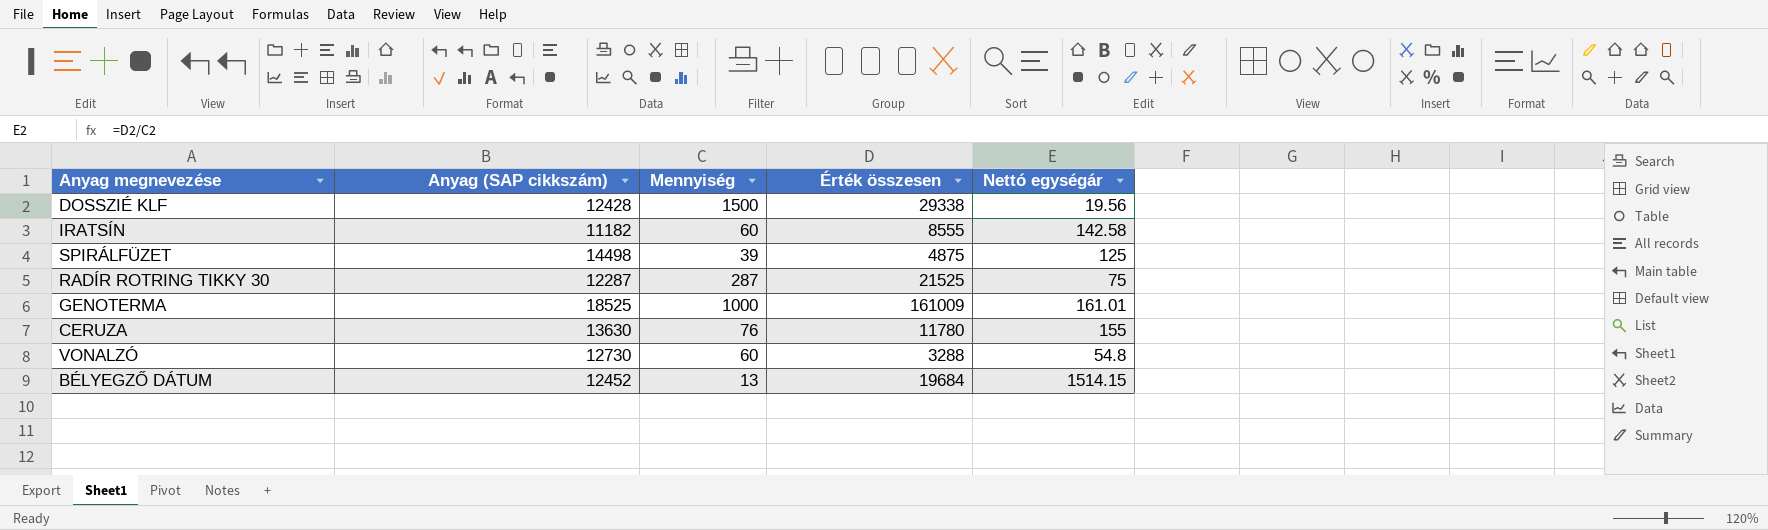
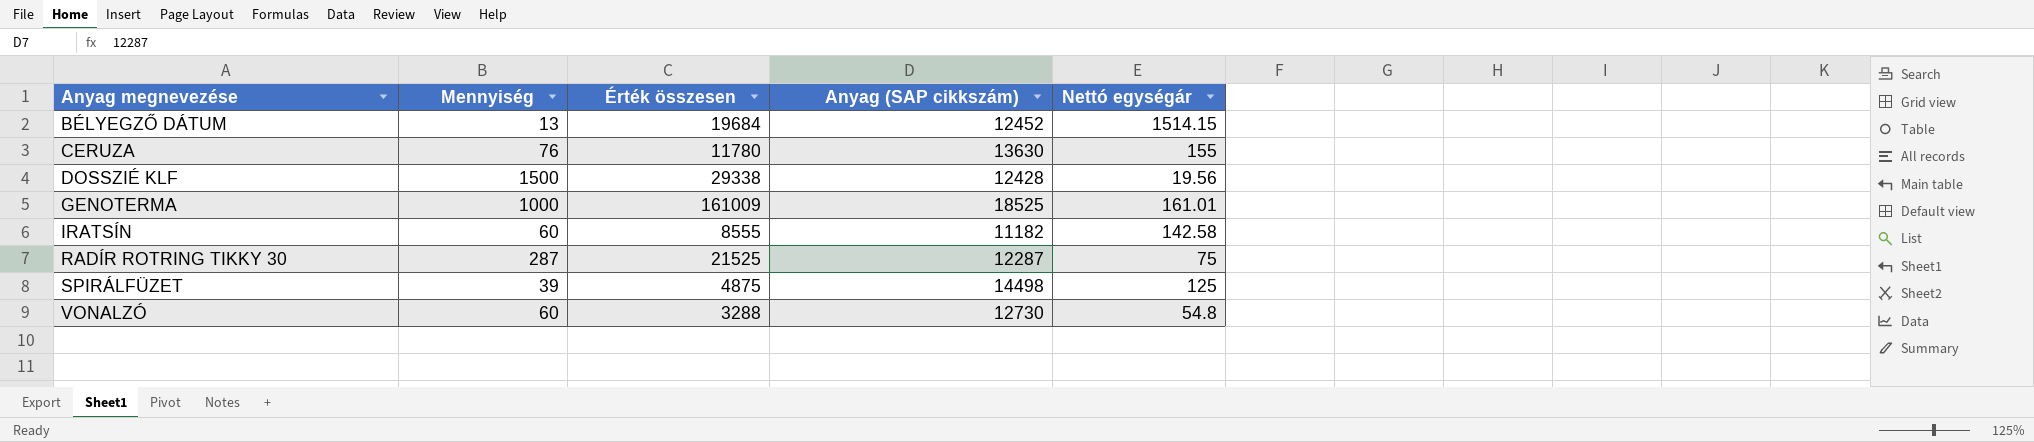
row order: none -> Anyag megnevezése ascending
column Anyag (SAP cikkszám) | position: 2 -> 4

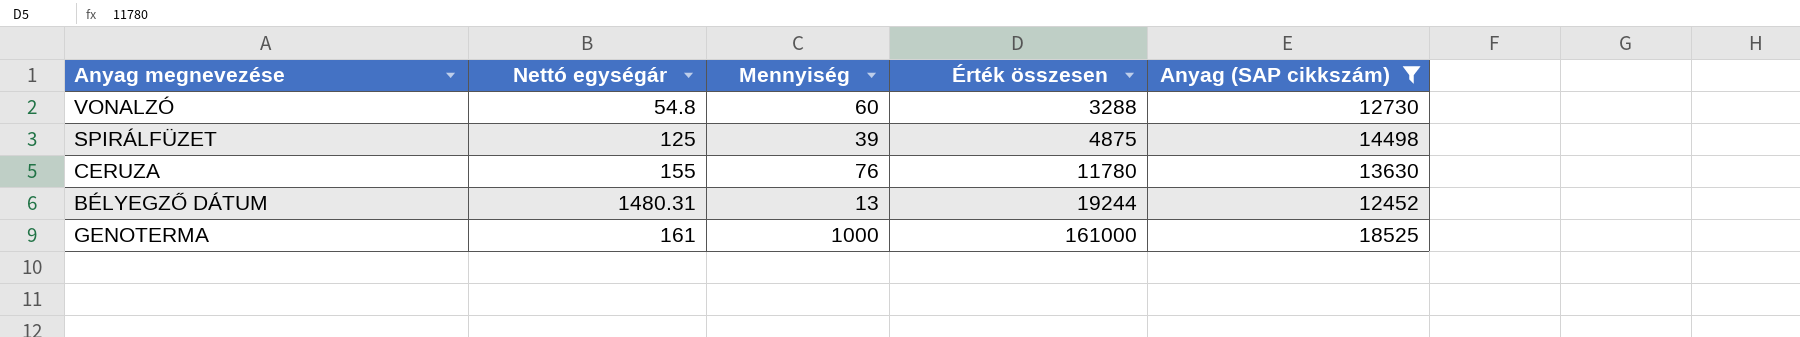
filter: none -> Anyag (SAP cikkszám) >= 12452
row order: Anyag megnevezése ascending -> Érték összesen ascending
column Nettó egységár | position: 5 -> 2
BÉLYEGZŐ DÁTUM | Nettó egységár: 1514.15 -> 1480.31
BÉLYEGZŐ DÁTUM | Érték összesen: 19684 -> 19244
GENOTERMA | Nettó egységár: 161.01 -> 161
GENOTERMA | Érték összesen: 161009 -> 161000

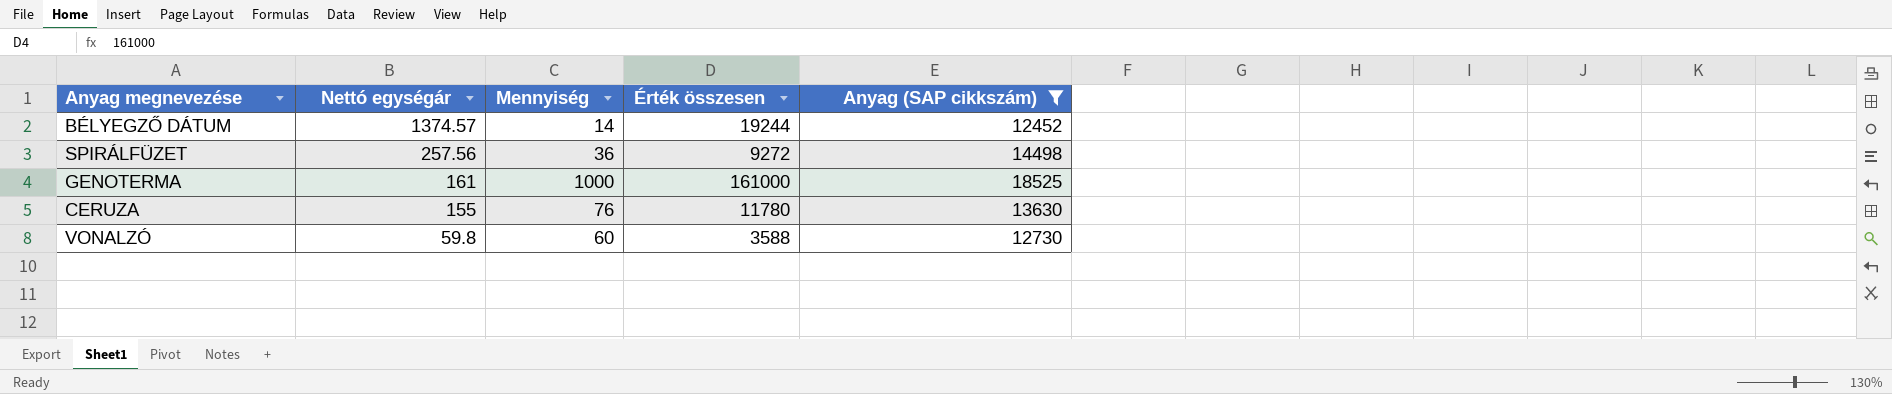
row order: Érték összesen ascending -> Nettó egységár descending
BÉLYEGZŐ DÁTUM | Nettó egységár: 1480.31 -> 1374.57
BÉLYEGZŐ DÁTUM | Mennyiség: 13 -> 14
SPIRÁLFÜZET | Nettó egységár: 125 -> 257.56
SPIRÁLFÜZET | Mennyiség: 39 -> 36
SPIRÁLFÜZET | Érték összesen: 4875 -> 9272
VONALZÓ | Nettó egységár: 54.8 -> 59.8
VONALZÓ | Érték összesen: 3288 -> 3588

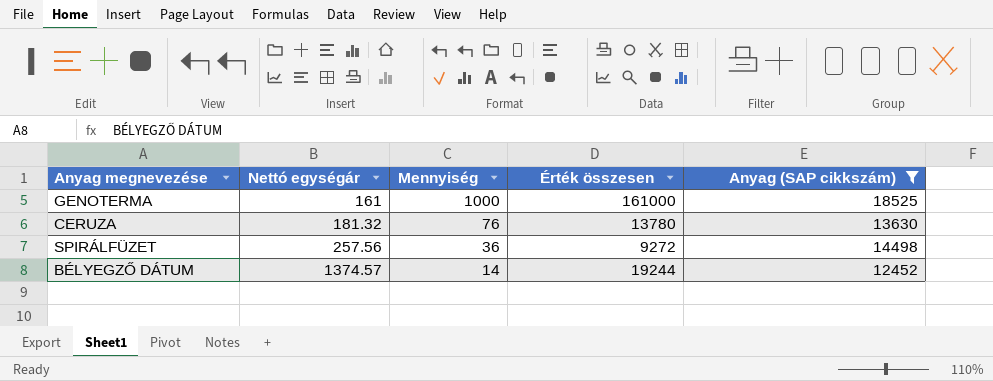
row order: Nettó egységár descending -> Nettó egységár ascending
row VONALZÓ: 59.8 | 60 | 3588 | 12730 -> none
CERUZA | Nettó egységár: 155 -> 181.32
CERUZA | Érték összesen: 11780 -> 13780

